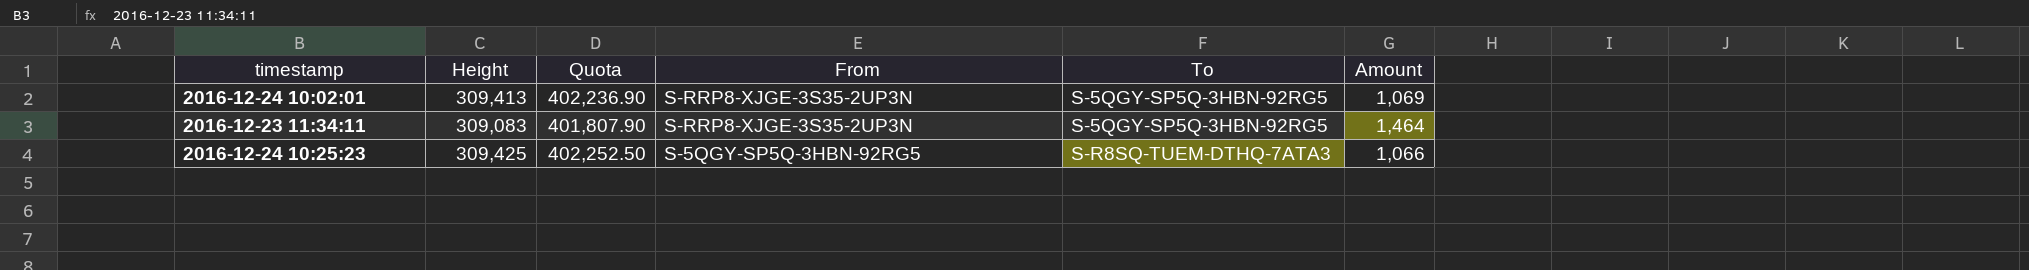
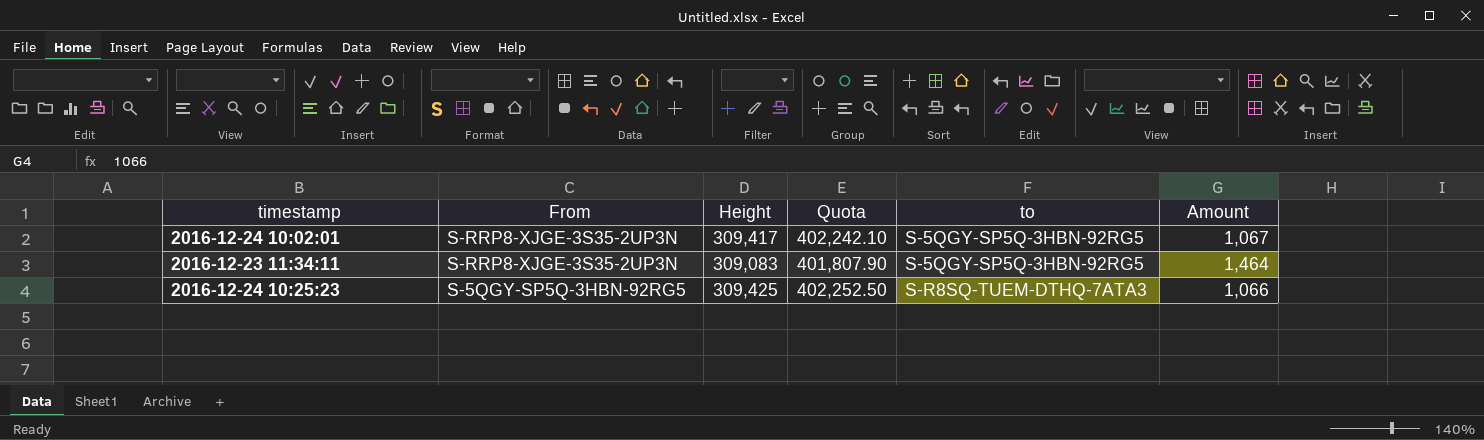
column From | position: 4 -> 2
column name: To -> to
2016-12-24 10:02:01 | Height: 309,413 -> 309,417
2016-12-24 10:02:01 | Quota: 402,236.90 -> 402,242.10
2016-12-24 10:02:01 | Amount: 1,069 -> 1,067

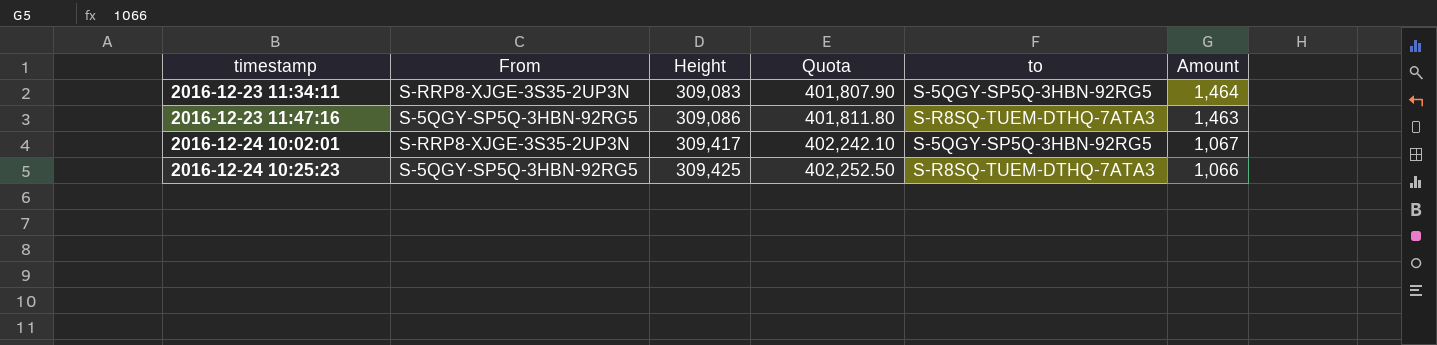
row order: From descending -> timestamp ascending
row 2016-12-23 11:47:16: none -> S-5QGY-SP5Q-3HBN-92RG5 | 309,086 | 401,811.80 | S-R8SQ-TUEM-DTHQ-7ATA3 | 1,463

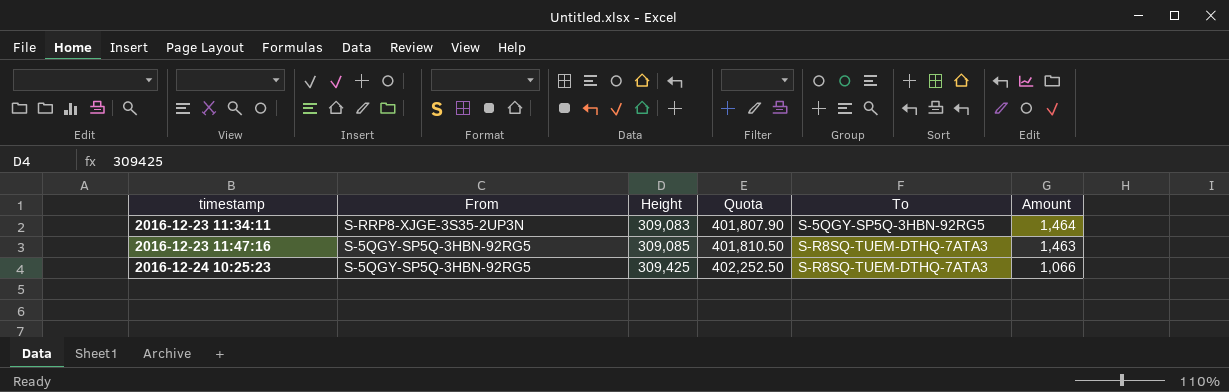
column name: to -> To
row 2016-12-24 10:02:01: S-RRP8-XJGE-3S35-2UP3N | 309,417 | 402,242.10 | S-5QGY-SP5Q-3HBN-92RG5 | 1,067 -> none
2016-12-23 11:47:16 | Height: 309,086 -> 309,085
2016-12-23 11:47:16 | Quota: 401,811.80 -> 401,810.50

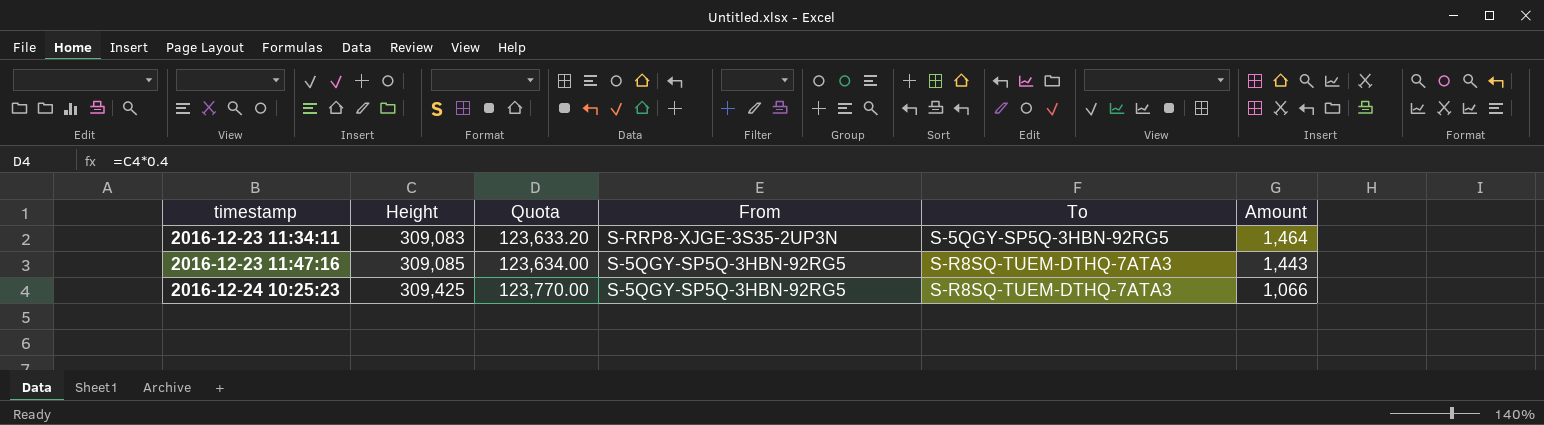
column Quota | formula: [Height] * 1.3 -> [Height] * 0.4
column From | position: 2 -> 4
2016-12-23 11:47:16 | Amount: 1,463 -> 1,443

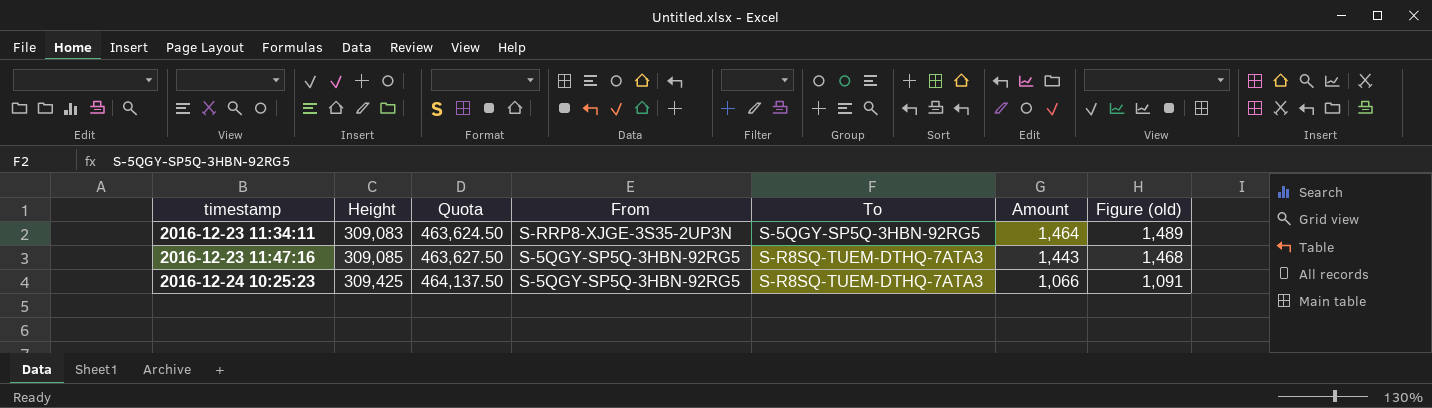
column Quota | formula: [Height] * 0.4 -> [Height] * 1.5
column Figure (old) | formula: none -> [Amount] + 25

